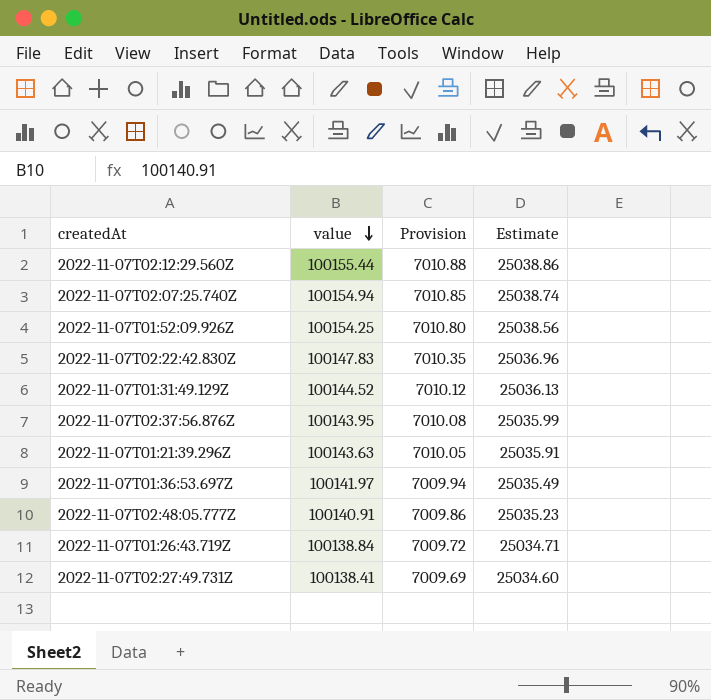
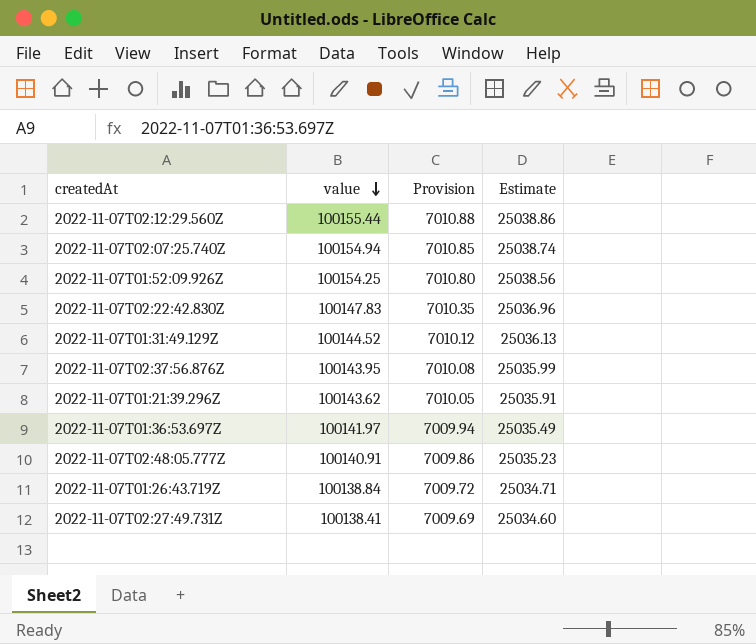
2022-11-07T01:21:39.296Z | value: 100143.63 -> 100143.62

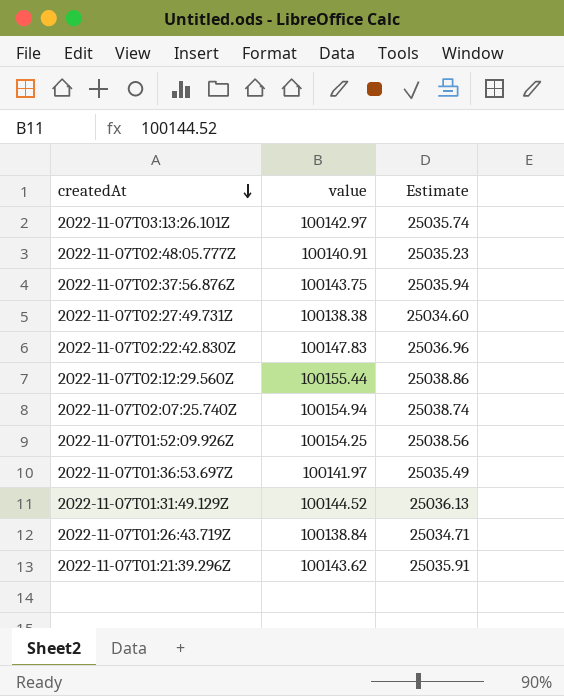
row order: value descending -> createdAt descending
column Provision | formula: [value] * 0.07 -> none
row 2022-11-07T03:13:26.101Z: none -> 100142.97 | 25035.74
2022-11-07T02:37:56.876Z | value: 100143.95 -> 100143.75
2022-11-07T02:37:56.876Z | Estimate: 25035.99 -> 25035.94
2022-11-07T02:27:49.731Z | value: 100138.41 -> 100138.38

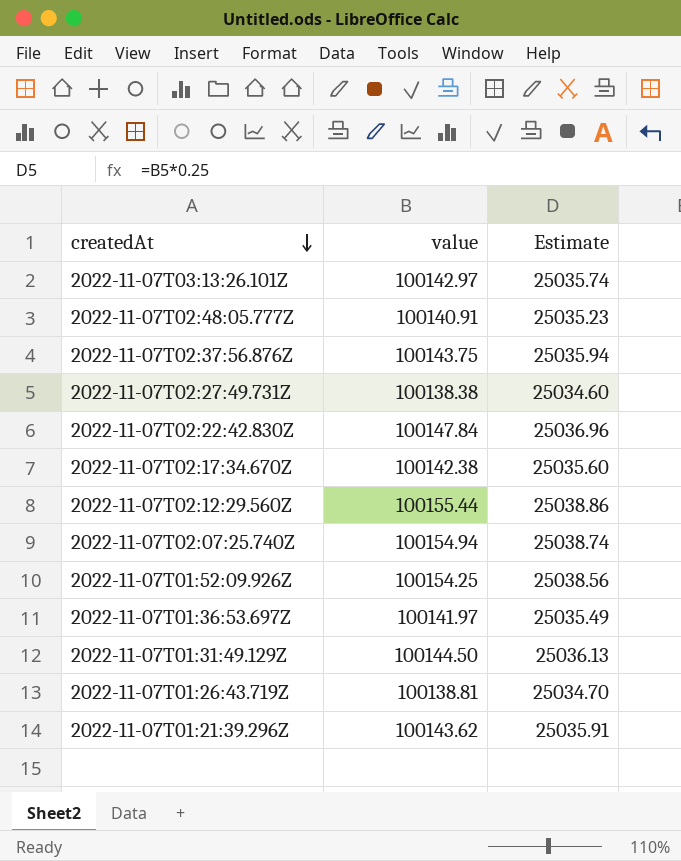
2022-11-07T02:22:42.830Z | value: 100147.83 -> 100147.84
row 2022-11-07T02:17:34.670Z: none -> 100142.38 | 25035.60
2022-11-07T01:31:49.129Z | value: 100144.52 -> 100144.50
2022-11-07T01:26:43.719Z | value: 100138.84 -> 100138.81
2022-11-07T01:26:43.719Z | Estimate: 25034.71 -> 25034.70

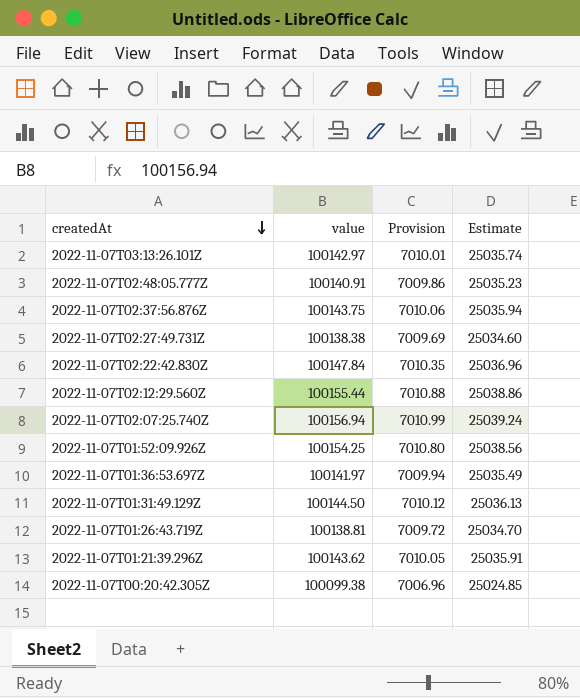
column Provision | formula: none -> [value] * 0.07
row 2022-11-07T02:17:34.670Z: 100142.38 | 25035.60 -> none
2022-11-07T02:07:25.740Z | value: 100154.94 -> 100156.94
2022-11-07T02:07:25.740Z | Estimate: 25038.74 -> 25039.24
row 2022-11-07T00:20:42.305Z: none -> 100099.38 | 7006.96 | 25024.85

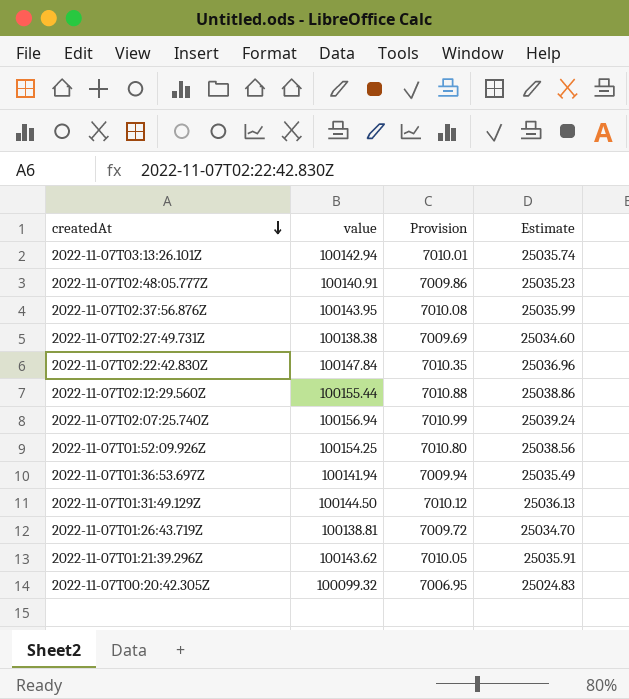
2022-11-07T03:13:26.101Z | value: 100142.97 -> 100142.94
2022-11-07T02:37:56.876Z | value: 100143.75 -> 100143.95
2022-11-07T02:37:56.876Z | Provision: 7010.06 -> 7010.08
2022-11-07T02:37:56.876Z | Estimate: 25035.94 -> 25035.99
2022-11-07T01:36:53.697Z | value: 100141.97 -> 100141.94
2022-11-07T00:20:42.305Z | value: 100099.38 -> 100099.32
2022-11-07T00:20:42.305Z | Provision: 7006.96 -> 7006.95
2022-11-07T00:20:42.305Z | Estimate: 25024.85 -> 25024.83

